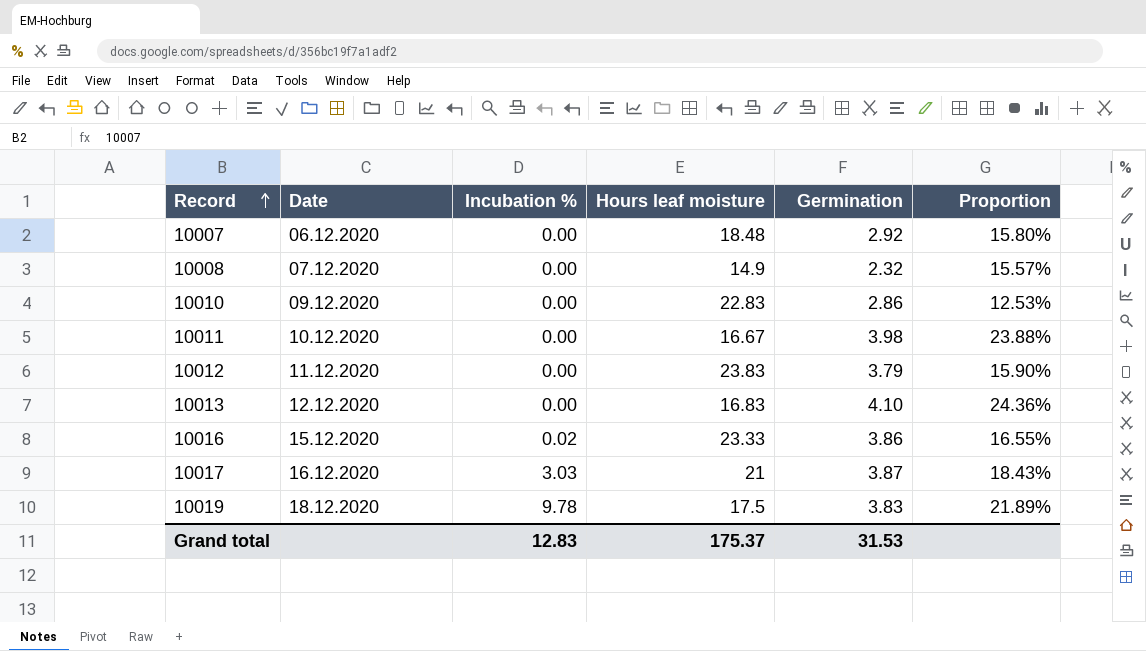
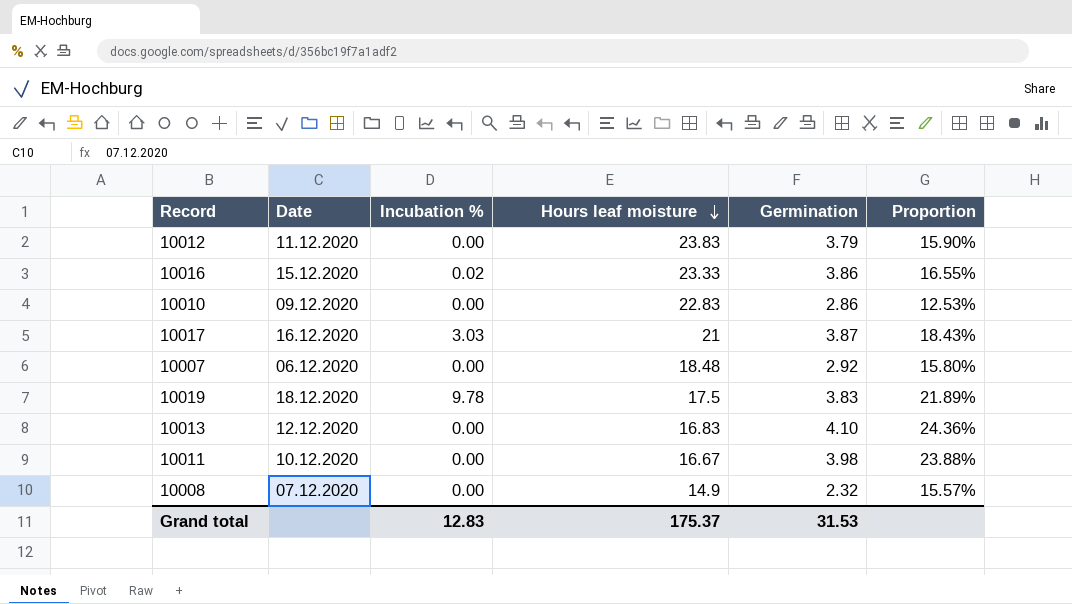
row order: Record ascending -> Hours leaf moisture descending

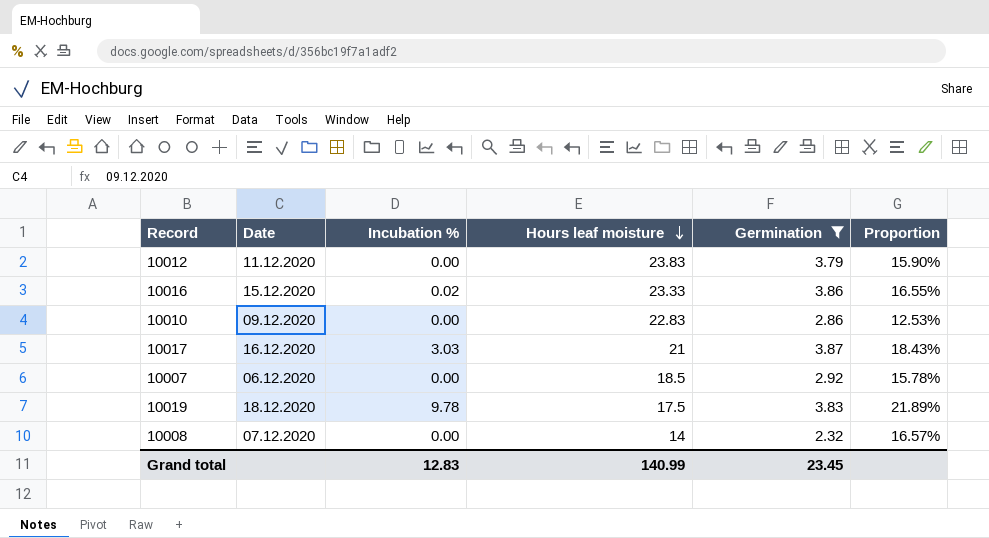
filter: none -> Germination <= 3.87
10007 | Hours leaf moisture: 18.48 -> 18.5
10007 | Proportion: 15.80% -> 15.78%
10008 | Hours leaf moisture: 14.9 -> 14
10008 | Proportion: 15.57% -> 16.57%
Grand total | Hours leaf moisture: 175.37 -> 140.99
Grand total | Germination: 31.53 -> 23.45

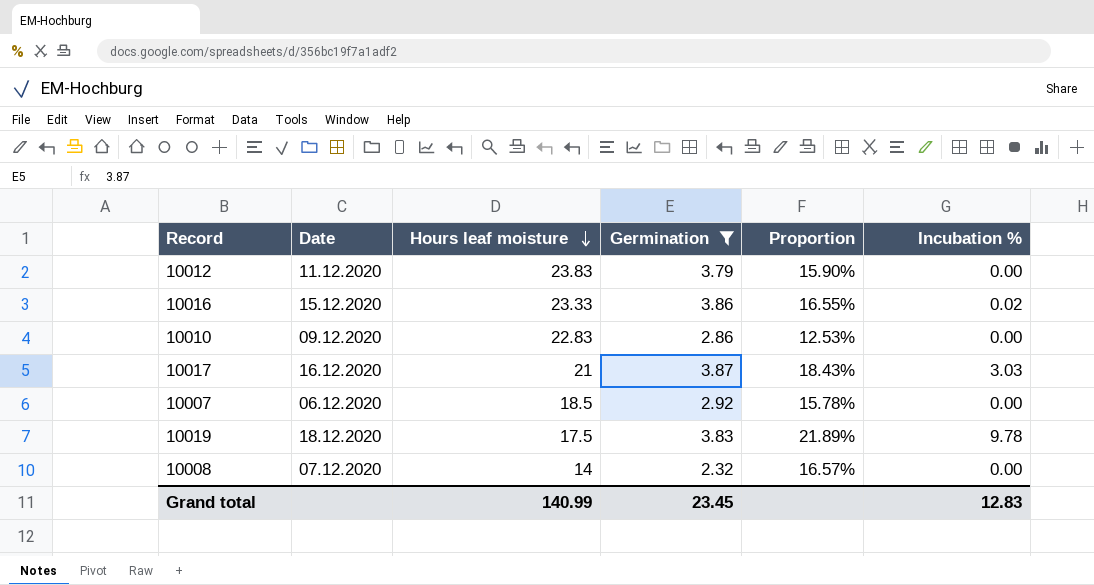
column Incubation % | position: 3 -> 6

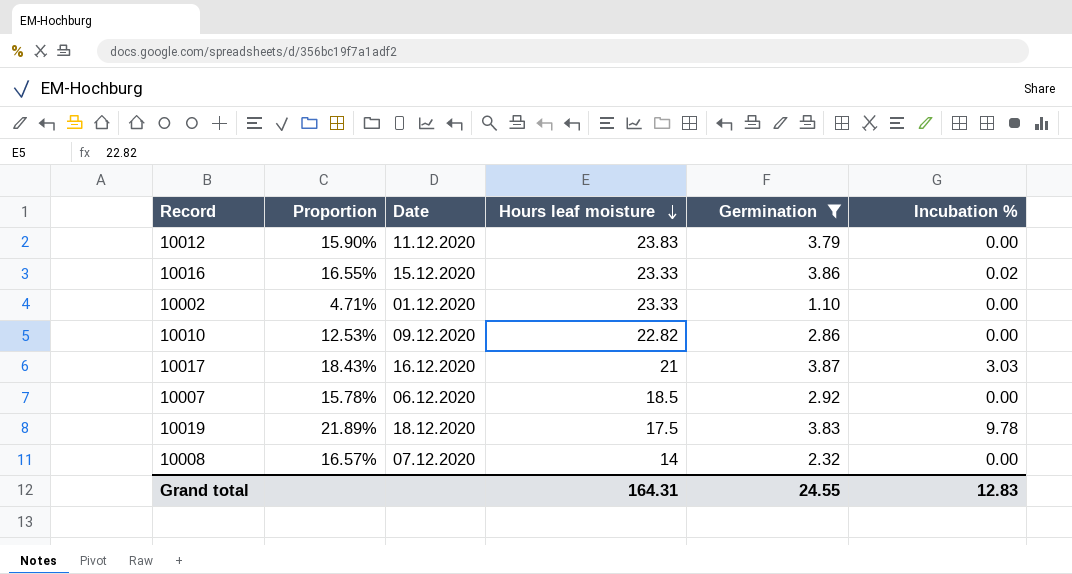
column Proportion | position: 5 -> 2
row 10002: none -> 4.71% | 01.12.2020 | 23.33 | 1.10 | 0.00
10010 | Hours leaf moisture: 22.83 -> 22.82
Grand total | Hours leaf moisture: 140.99 -> 164.31
Grand total | Germination: 23.45 -> 24.55

